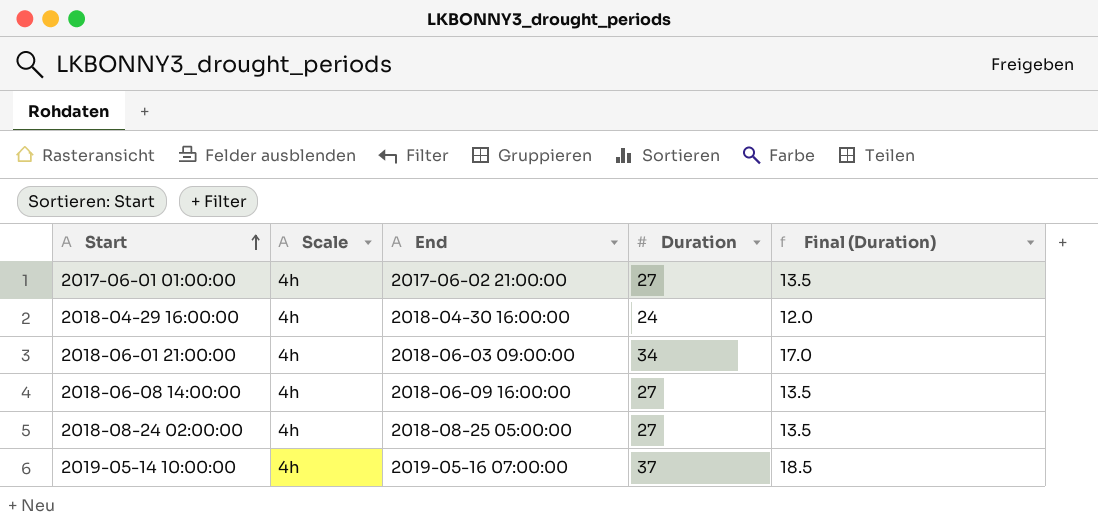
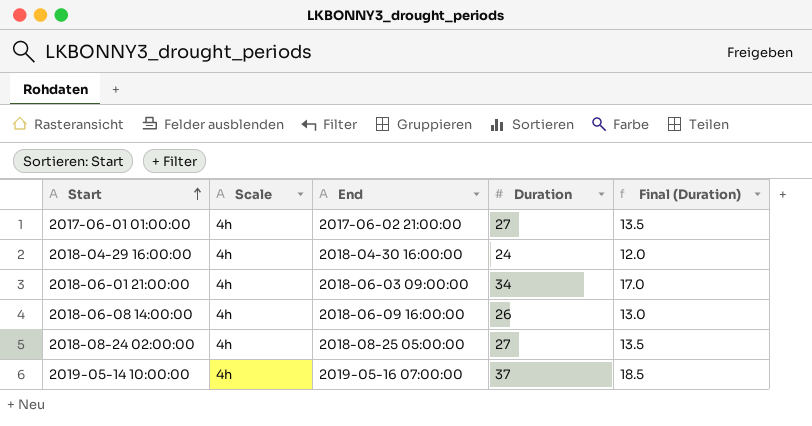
2018-06-08 14:00:00 | Duration: 27 -> 26
2018-06-08 14:00:00 | Final (Duration): 13.5 -> 13.0

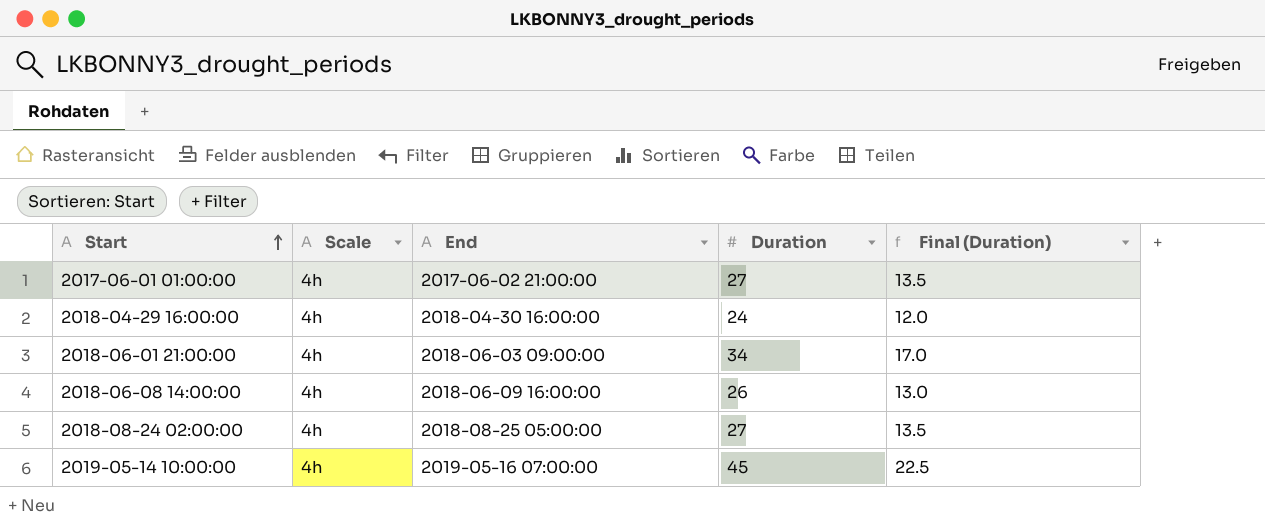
2019-05-14 10:00:00 | Duration: 37 -> 45
2019-05-14 10:00:00 | Final (Duration): 18.5 -> 22.5

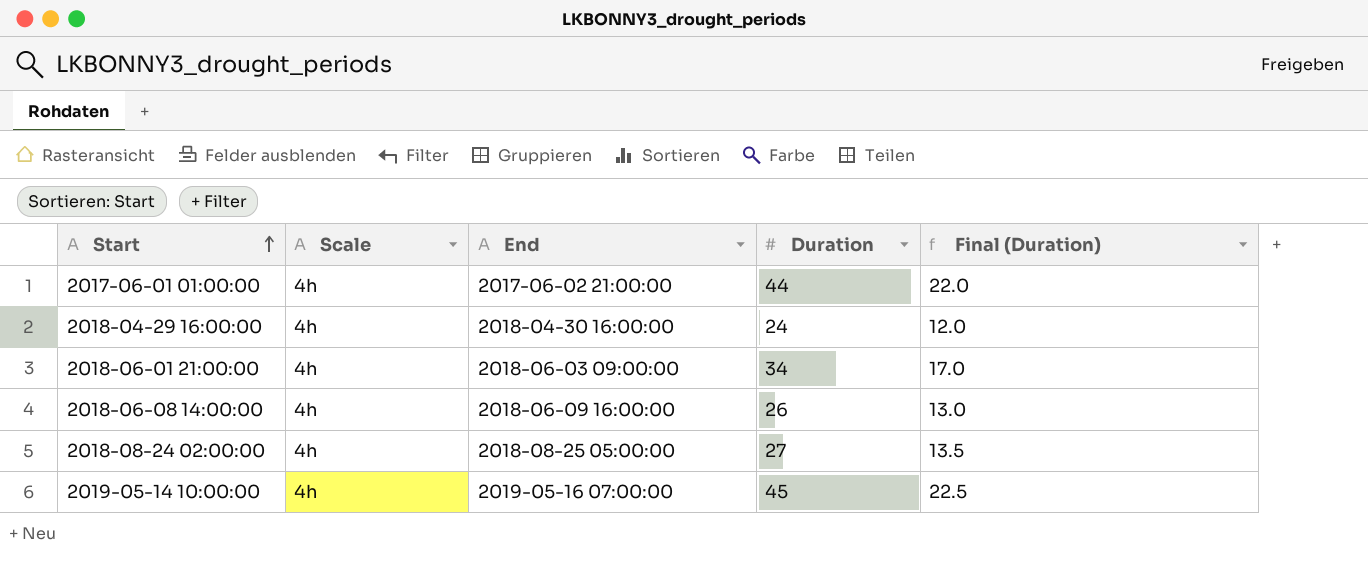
2017-06-01 01:00:00 | Duration: 27 -> 44
2017-06-01 01:00:00 | Final (Duration): 13.5 -> 22.0

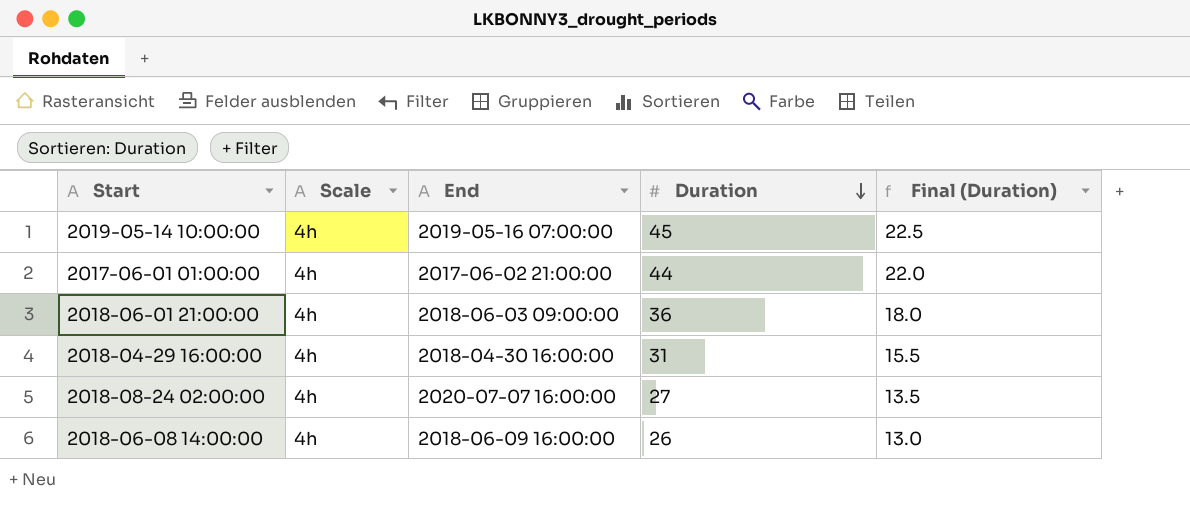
row order: Start ascending -> Duration descending
2018-06-01 21:00:00 | Duration: 34 -> 36
2018-06-01 21:00:00 | Final (Duration): 17.0 -> 18.0
2018-04-29 16:00:00 | Duration: 24 -> 31
2018-04-29 16:00:00 | Final (Duration): 12.0 -> 15.5
2018-08-24 02:00:00 | End: 2018-08-25 05:00:00 -> 2020-07-07 16:00:00

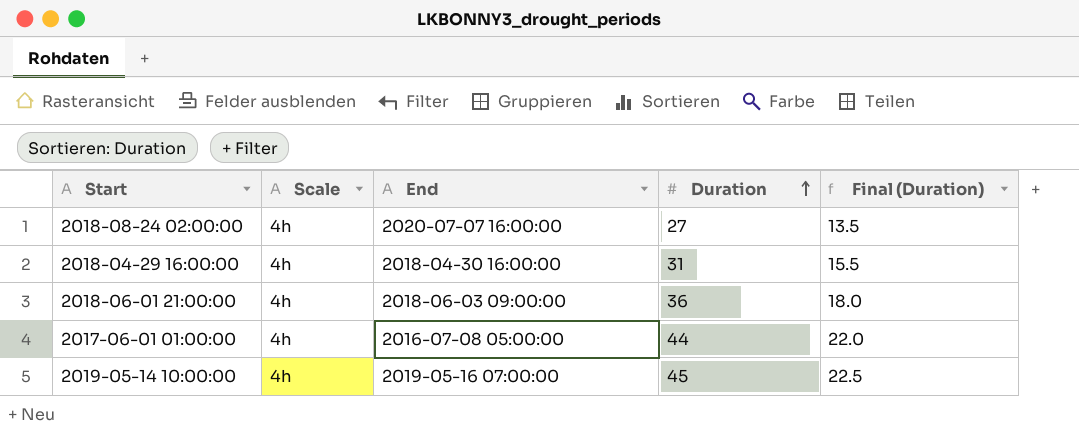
row order: Duration descending -> Duration ascending
row 2018-06-08 14:00:00: 4h | 2018-06-09 16:00:00 | 26 | 13.0 -> none
2017-06-01 01:00:00 | End: 2017-06-02 21:00:00 -> 2016-07-08 05:00:00

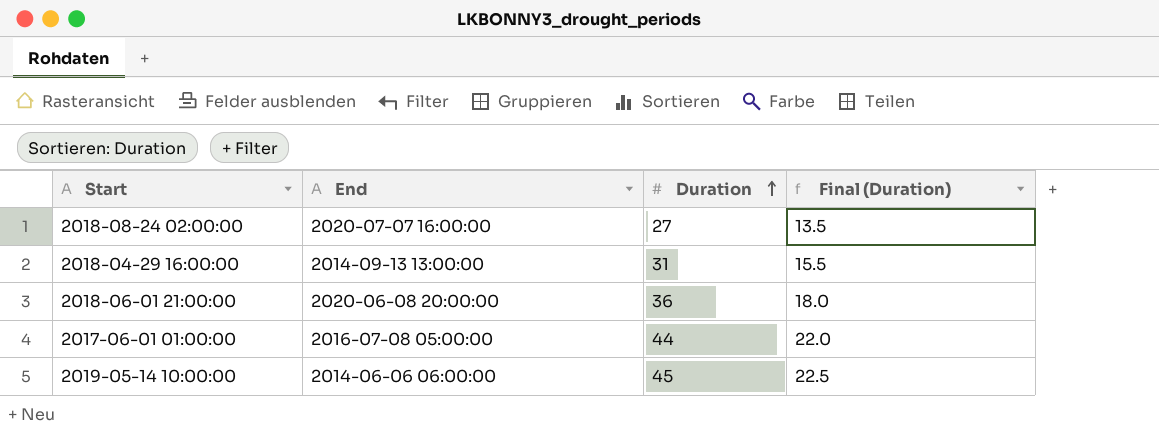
column Scale | position: 2 -> none
2018-04-29 16:00:00 | End: 2018-04-30 16:00:00 -> 2014-09-13 13:00:00
2018-06-01 21:00:00 | End: 2018-06-03 09:00:00 -> 2020-06-08 20:00:00
2019-05-14 10:00:00 | End: 2019-05-16 07:00:00 -> 2014-06-06 06:00:00

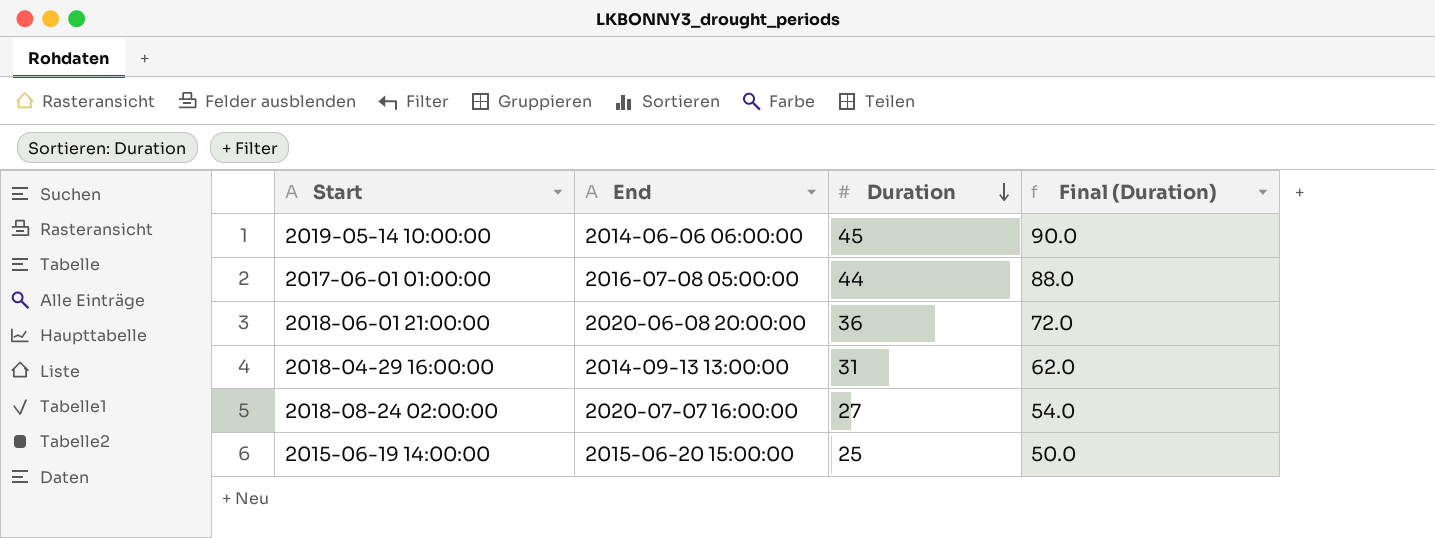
row order: Duration ascending -> Duration descending
column Final (Duration) | formula: [Duration] * 0.5 -> [Duration] * 2
row 2015-06-19 14:00:00: none -> 2015-06-20 15:00:00 | 25 | 50.0

